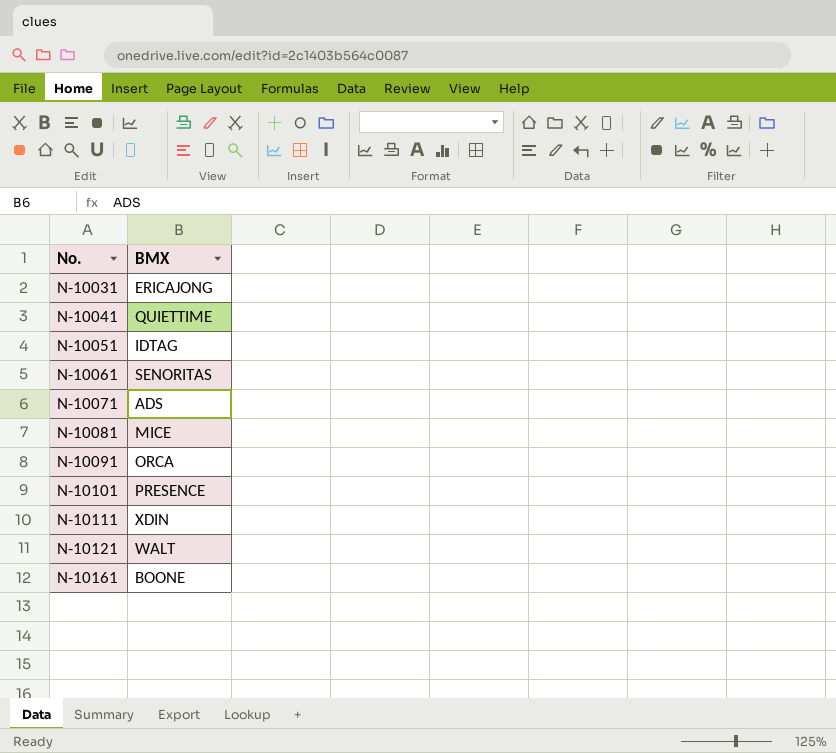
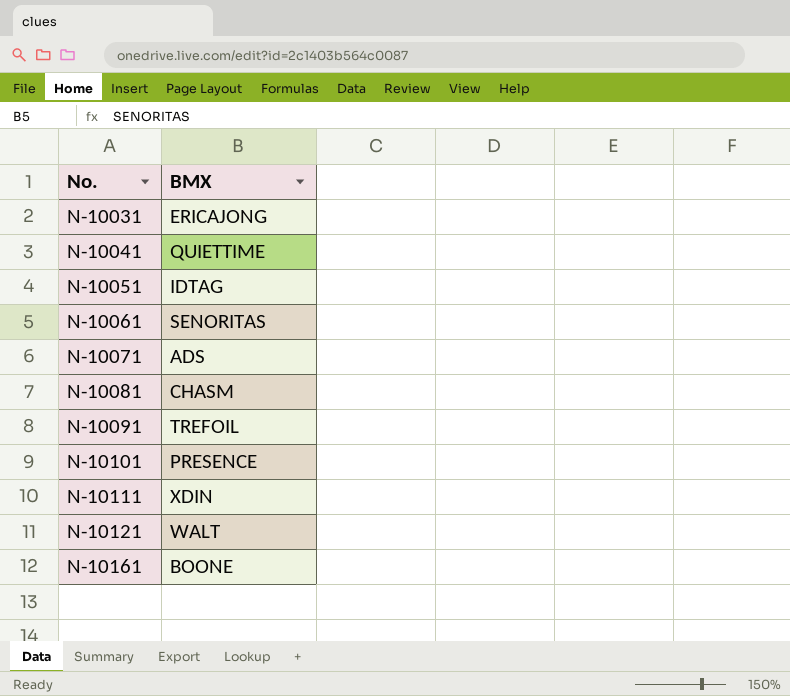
N-10081 | BMX: MICE -> CHASM
N-10091 | BMX: ORCA -> TREFOIL

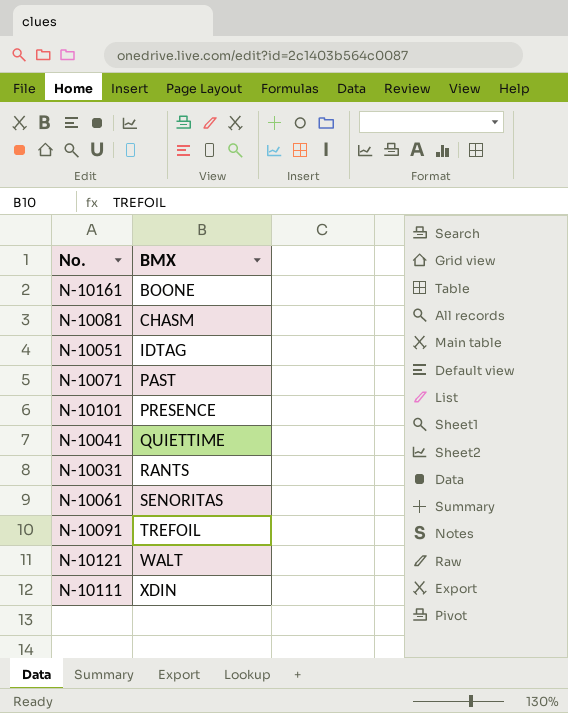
row order: No. ascending -> BMX ascending
N-10071 | BMX: ADS -> PAST
N-10031 | BMX: ERICAJONG -> RANTS

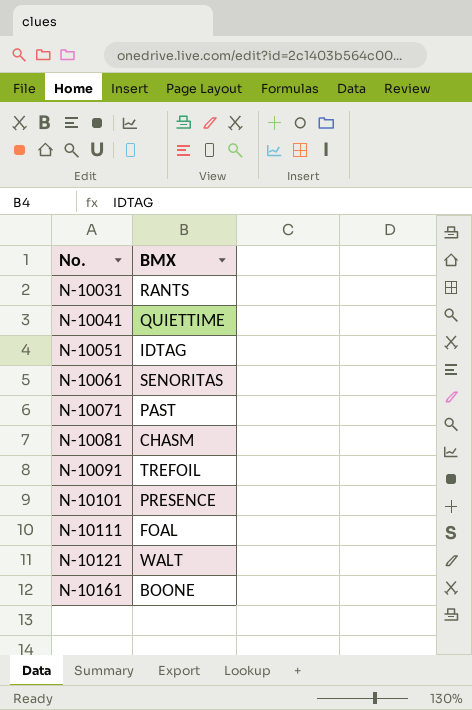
row order: BMX ascending -> No. ascending
N-10111 | BMX: XDIN -> FOAL

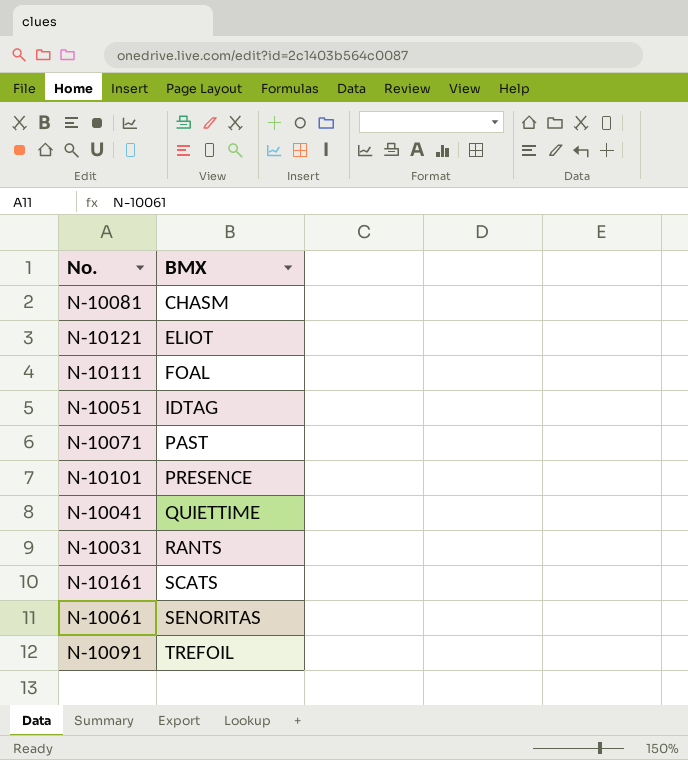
row order: No. ascending -> BMX ascending
N-10121 | BMX: WALT -> ELIOT
N-10161 | BMX: BOONE -> SCATS

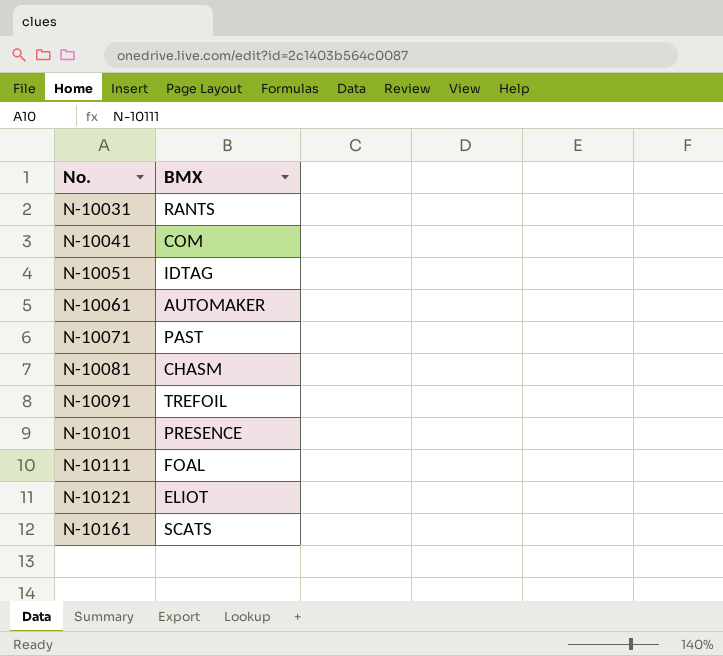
row order: BMX ascending -> No. ascending
N-10041 | BMX: QUIETTIME -> COM
N-10061 | BMX: SENORITAS -> AUTOMAKER

